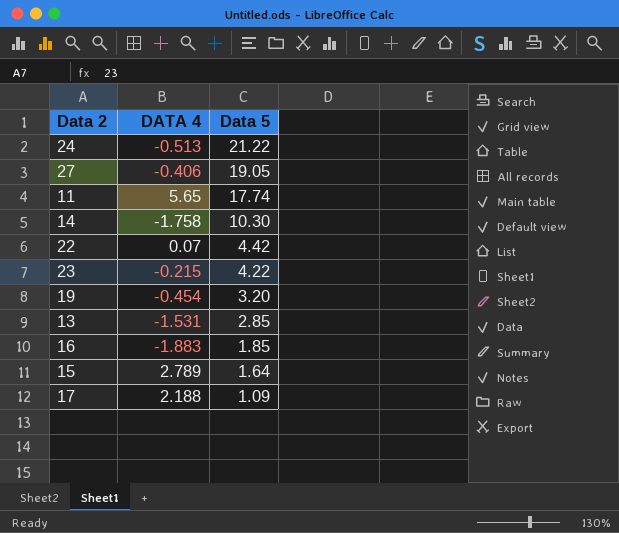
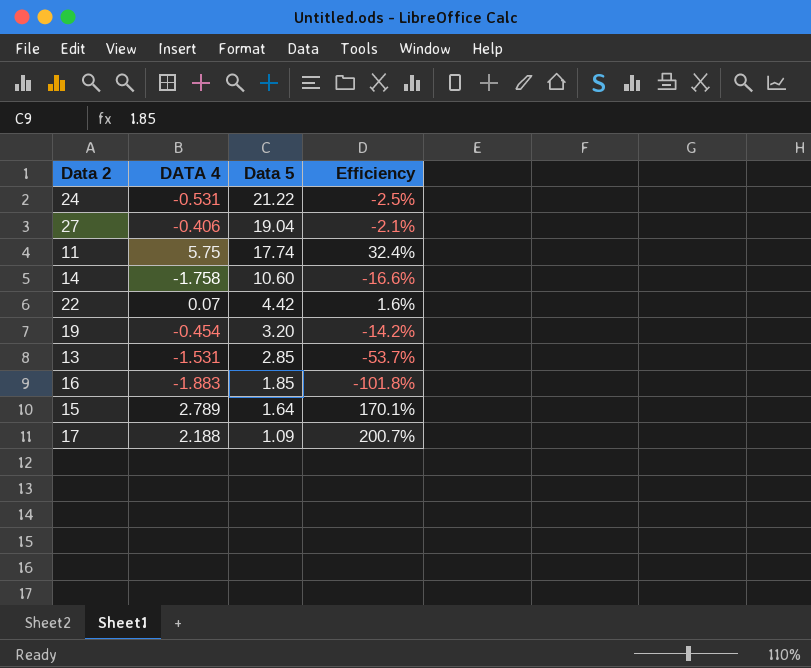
column Efficiency | formula: none -> [DATA 4] / [Data 5]
row 23: -0.215 | 4.22 -> none
24 | DATA 4: -0.513 -> -0.531
27 | Data 5: 19.05 -> 19.04
11 | DATA 4: 5.65 -> 5.75
14 | Data 5: 10.30 -> 10.60

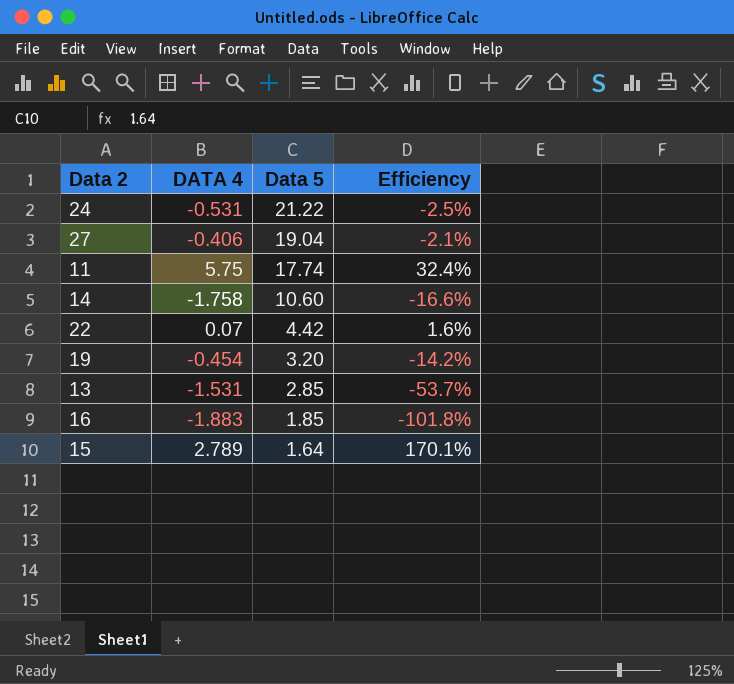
row 17: 2.188 | 1.09 | 200.7% -> none

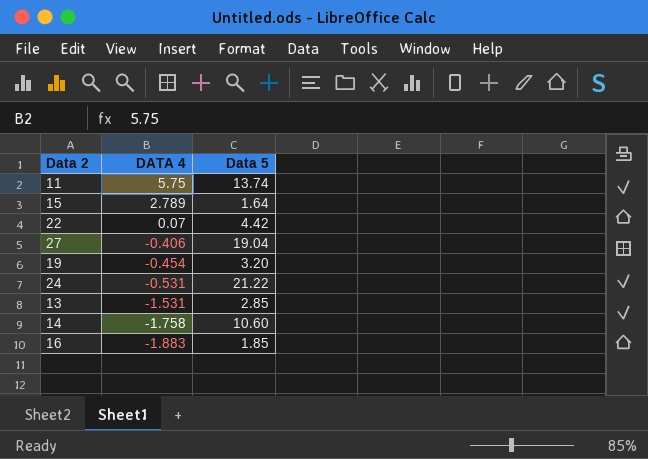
row order: Data 5 descending -> DATA 4 descending
column Efficiency | formula: [DATA 4] / [Data 5] -> none
11 | Data 5: 17.74 -> 13.74

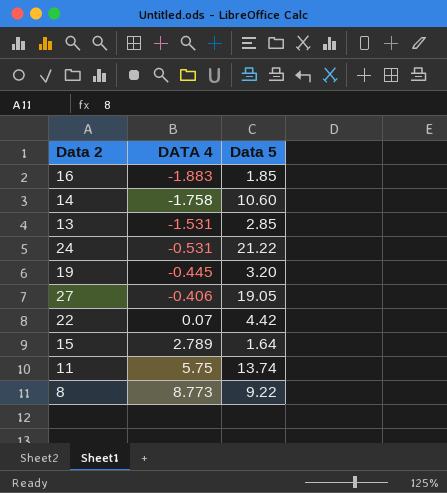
row order: DATA 4 descending -> DATA 4 ascending
19 | DATA 4: -0.454 -> -0.445
27 | Data 5: 19.04 -> 19.05
row 8: none -> 8.773 | 9.22

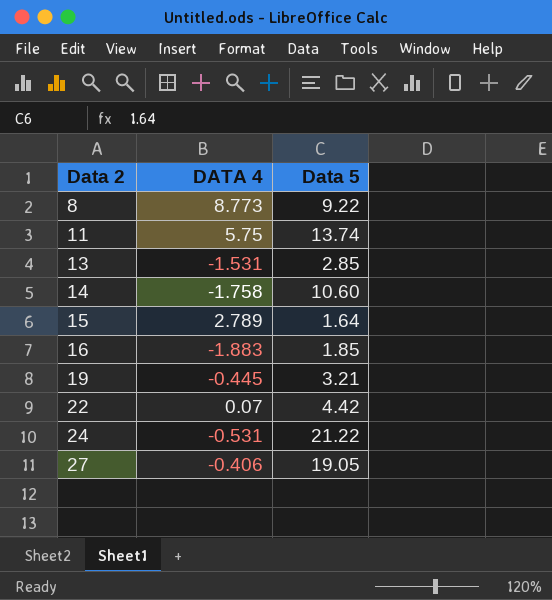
row order: DATA 4 ascending -> Data 2 ascending
19 | Data 5: 3.20 -> 3.21

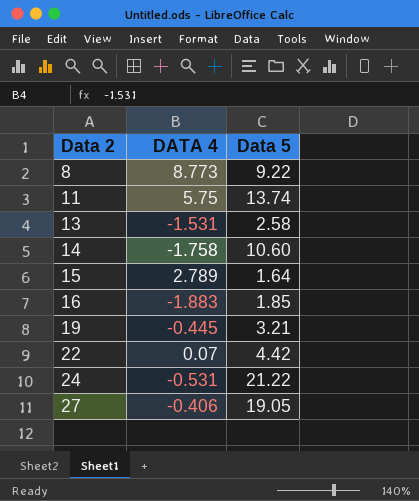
13 | Data 5: 2.85 -> 2.58

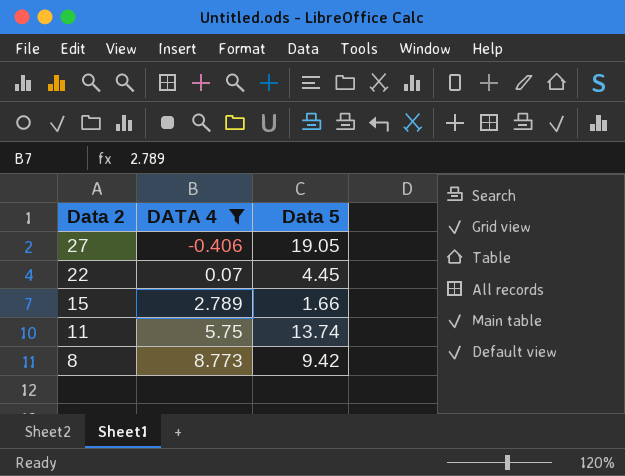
filter: none -> DATA 4 >= -0.406
row order: Data 2 ascending -> Data 2 descending
22 | Data 5: 4.42 -> 4.45
15 | Data 5: 1.64 -> 1.66
8 | Data 5: 9.22 -> 9.42

